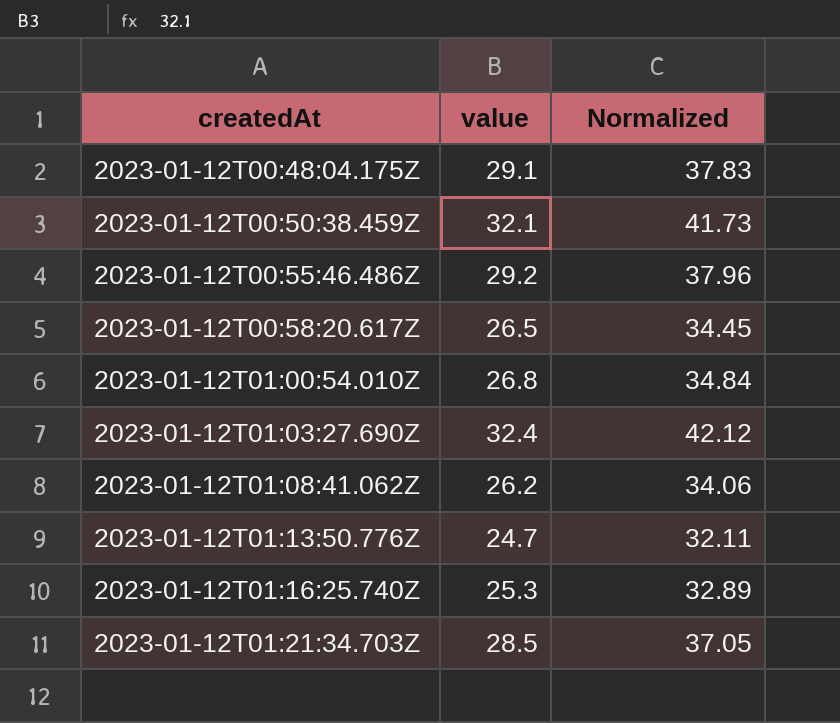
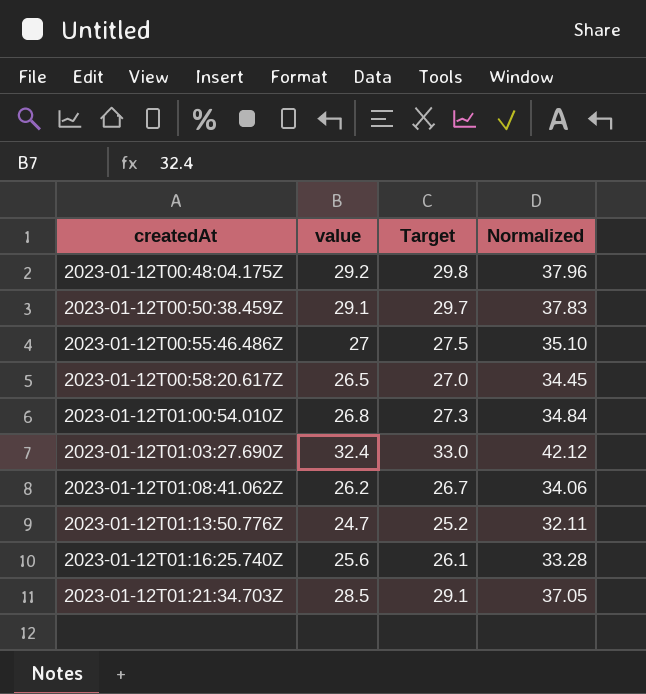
column Target | formula: none -> [value] * 1.02
2023-01-12T00:48:04.175Z | value: 29.1 -> 29.2
2023-01-12T00:48:04.175Z | Normalized: 37.83 -> 37.96
2023-01-12T00:50:38.459Z | value: 32.1 -> 29.1
2023-01-12T00:50:38.459Z | Normalized: 41.73 -> 37.83
2023-01-12T00:55:46.486Z | value: 29.2 -> 27
2023-01-12T00:55:46.486Z | Normalized: 37.96 -> 35.10
2023-01-12T01:16:25.740Z | value: 25.3 -> 25.6
2023-01-12T01:16:25.740Z | Normalized: 32.89 -> 33.28

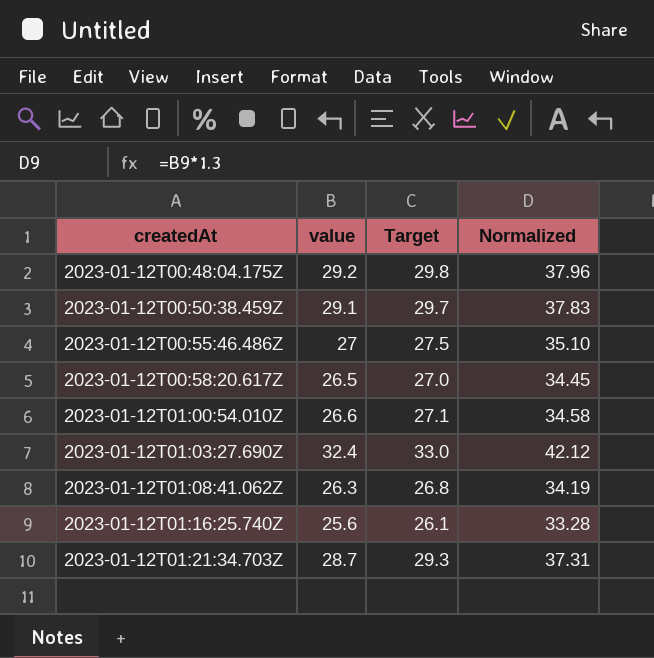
row 2023-01-12T01:13:50.776Z: 24.7 | 25.2 | 32.11 -> none
2023-01-12T01:00:54.010Z | value: 26.8 -> 26.6
2023-01-12T01:00:54.010Z | Target: 27.3 -> 27.1
2023-01-12T01:00:54.010Z | Normalized: 34.84 -> 34.58
2023-01-12T01:08:41.062Z | value: 26.2 -> 26.3
2023-01-12T01:08:41.062Z | Target: 26.7 -> 26.8
2023-01-12T01:08:41.062Z | Normalized: 34.06 -> 34.19
2023-01-12T01:21:34.703Z | value: 28.5 -> 28.7
2023-01-12T01:21:34.703Z | Target: 29.1 -> 29.3
2023-01-12T01:21:34.703Z | Normalized: 37.05 -> 37.31

